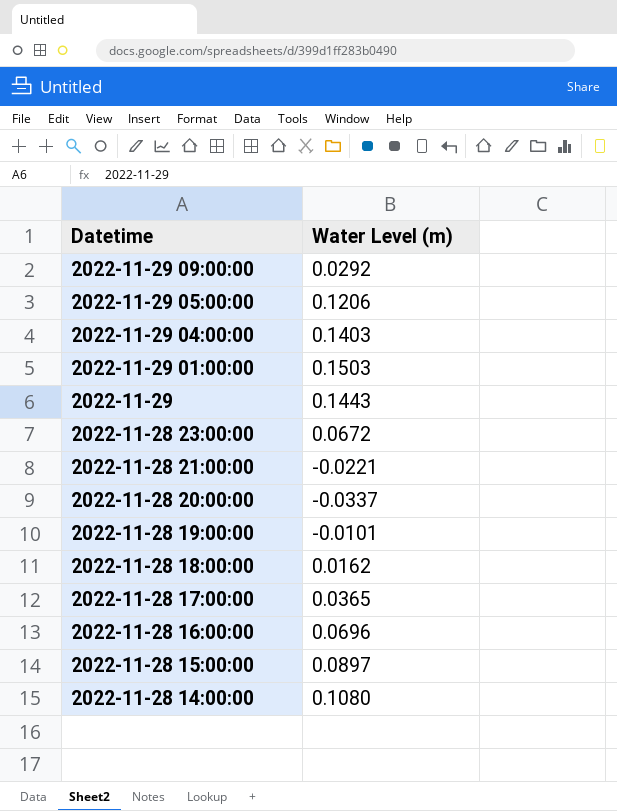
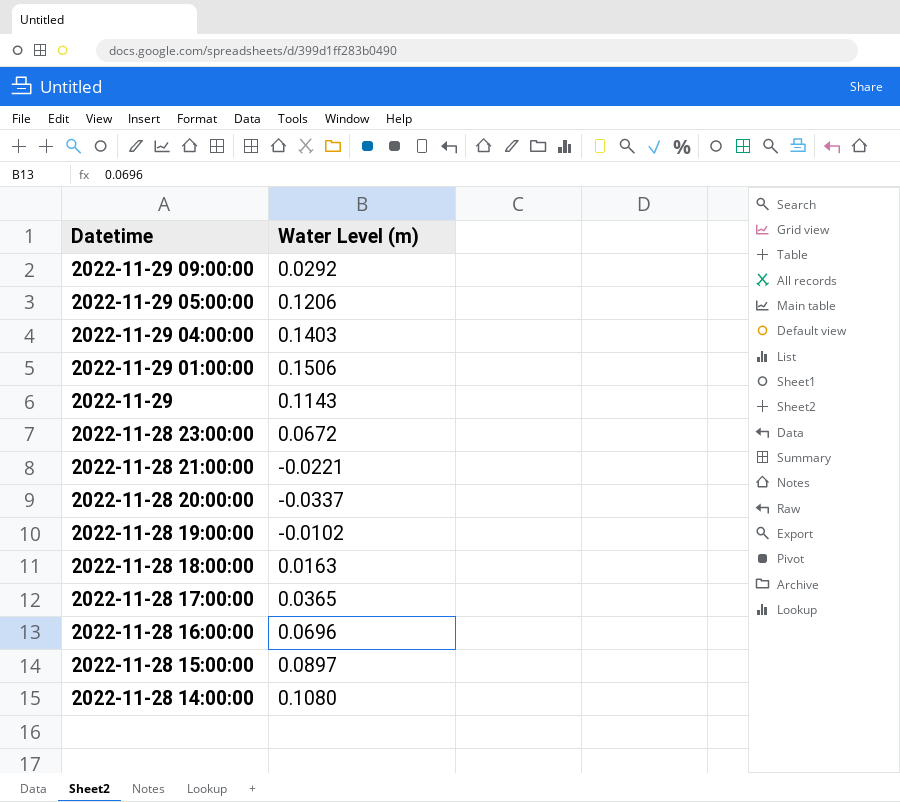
2022-11-29 01:00:00 | Water Level (m): 0.1503 -> 0.1506
2022-11-29 | Water Level (m): 0.1443 -> 0.1143
2022-11-28 19:00:00 | Water Level (m): -0.0101 -> -0.0102
2022-11-28 18:00:00 | Water Level (m): 0.0162 -> 0.0163

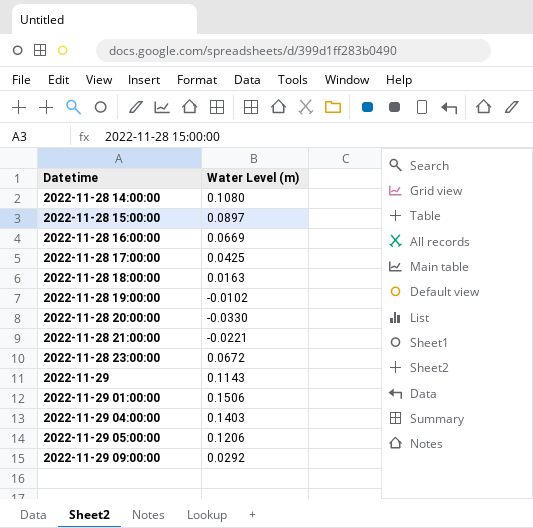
row order: Datetime descending -> Datetime ascending
2022-11-28 16:00:00 | Water Level (m): 0.0696 -> 0.0669
2022-11-28 17:00:00 | Water Level (m): 0.0365 -> 0.0425
2022-11-28 20:00:00 | Water Level (m): -0.0337 -> -0.0330

